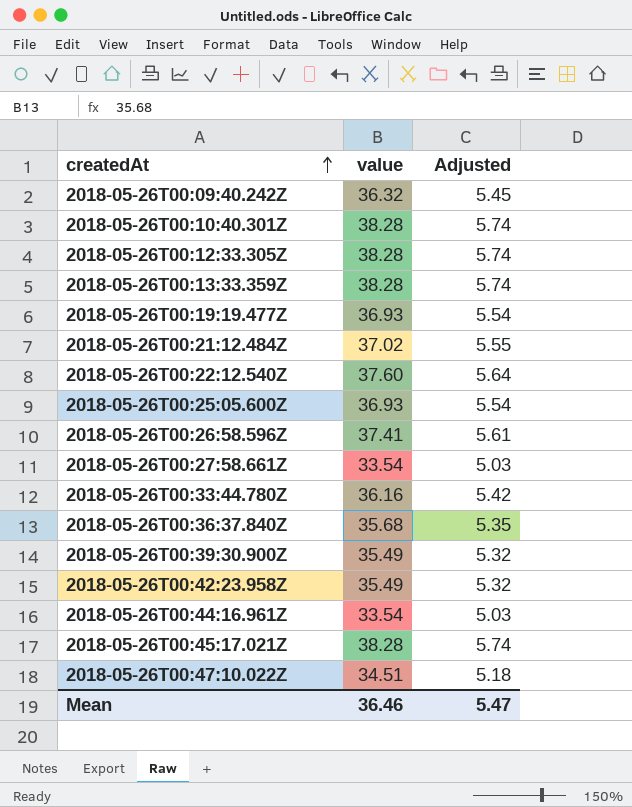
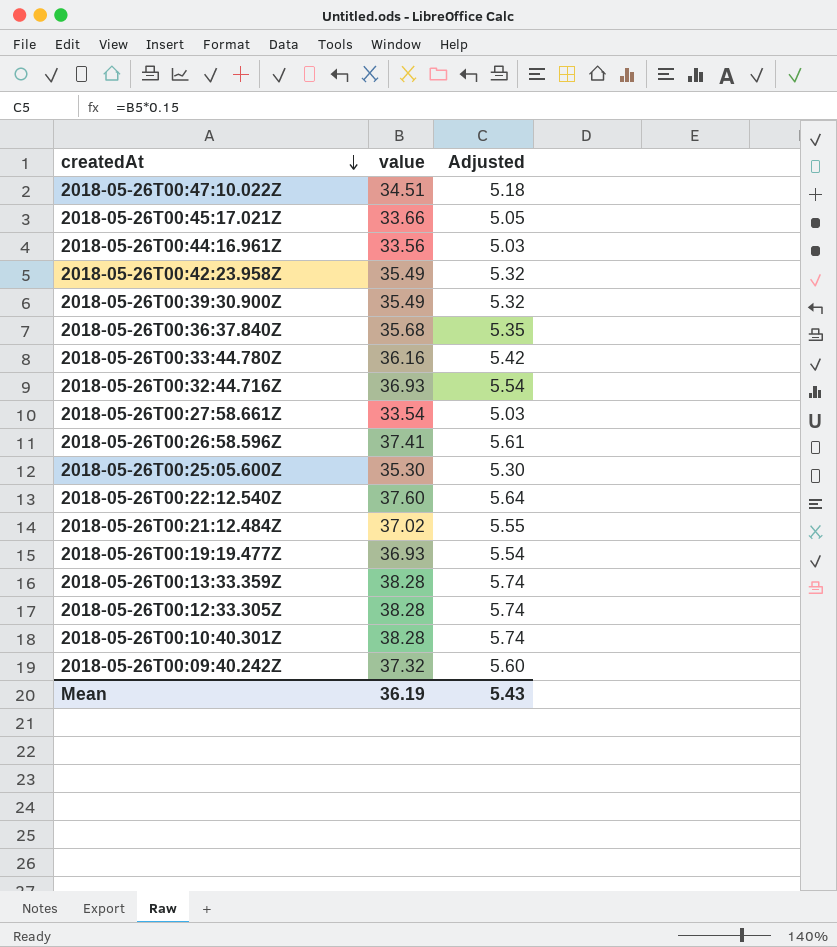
row order: createdAt ascending -> createdAt descending
2018-05-26T00:45:17.021Z | value: 38.28 -> 33.66
2018-05-26T00:45:17.021Z | Adjusted: 5.74 -> 5.05
2018-05-26T00:44:16.961Z | value: 33.54 -> 33.56
row 2018-05-26T00:32:44.716Z: none -> 36.93 | 5.54
2018-05-26T00:25:05.600Z | value: 36.93 -> 35.30
2018-05-26T00:25:05.600Z | Adjusted: 5.54 -> 5.30
2018-05-26T00:09:40.242Z | value: 36.32 -> 37.32
2018-05-26T00:09:40.242Z | Adjusted: 5.45 -> 5.60
Mean | value: 36.46 -> 36.19
Mean | Adjusted: 5.47 -> 5.43

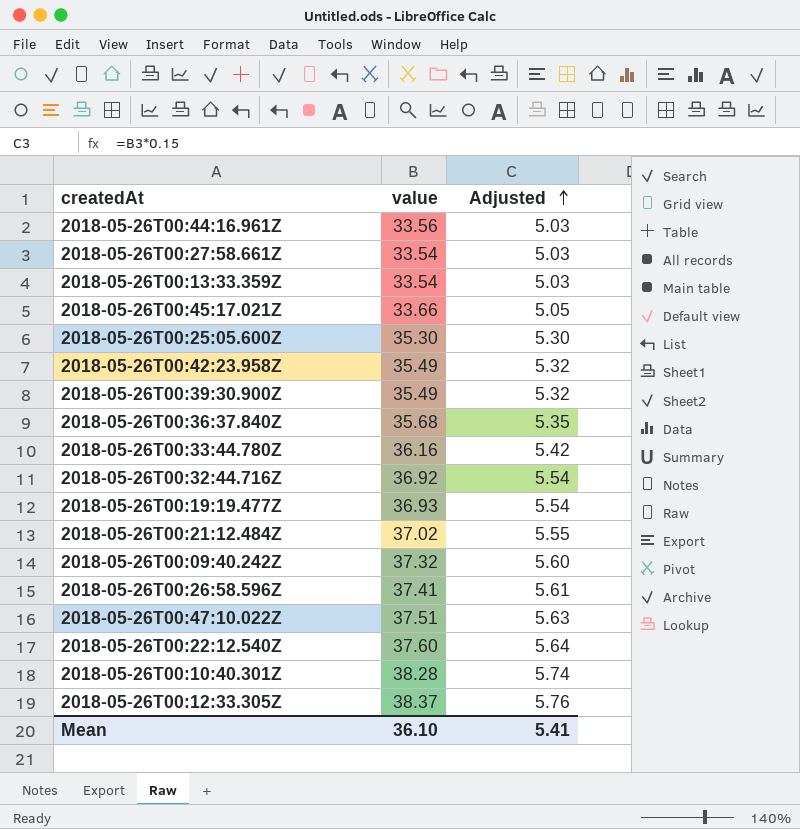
row order: createdAt descending -> Adjusted ascending
2018-05-26T00:13:33.359Z | value: 38.28 -> 33.54
2018-05-26T00:13:33.359Z | Adjusted: 5.74 -> 5.03
2018-05-26T00:32:44.716Z | value: 36.93 -> 36.92
2018-05-26T00:47:10.022Z | value: 34.51 -> 37.51
2018-05-26T00:47:10.022Z | Adjusted: 5.18 -> 5.63
2018-05-26T00:12:33.305Z | value: 38.28 -> 38.37
2018-05-26T00:12:33.305Z | Adjusted: 5.74 -> 5.76
Mean | value: 36.19 -> 36.10
Mean | Adjusted: 5.43 -> 5.41

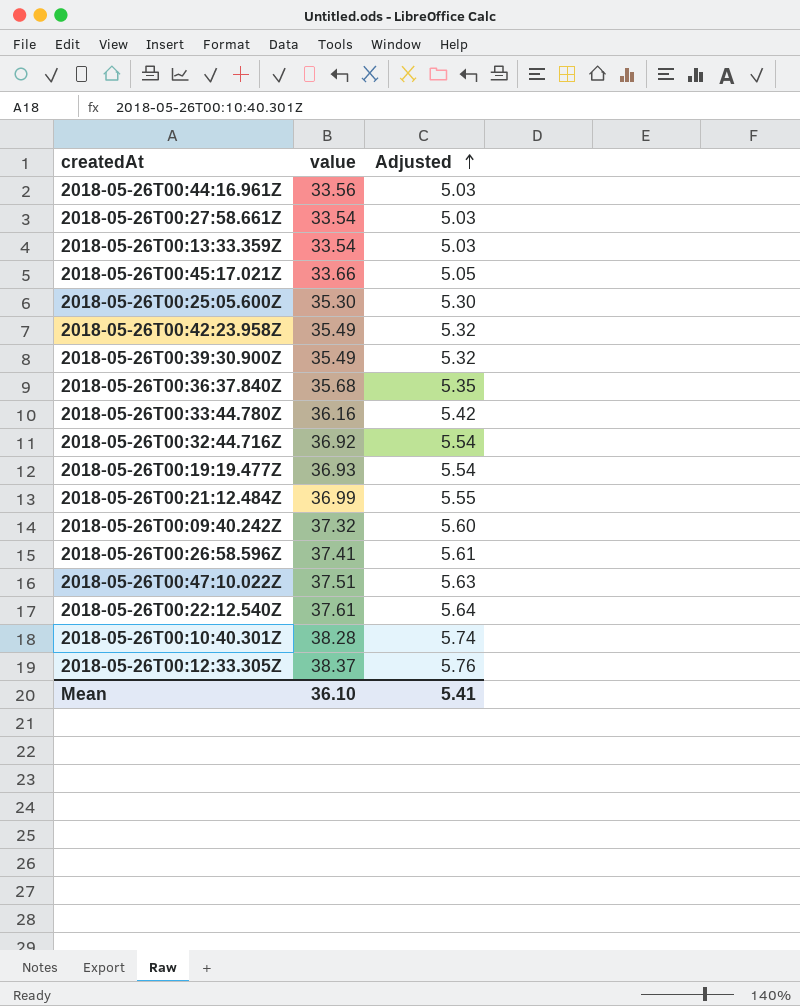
2018-05-26T00:21:12.484Z | value: 37.02 -> 36.99
2018-05-26T00:22:12.540Z | value: 37.60 -> 37.61

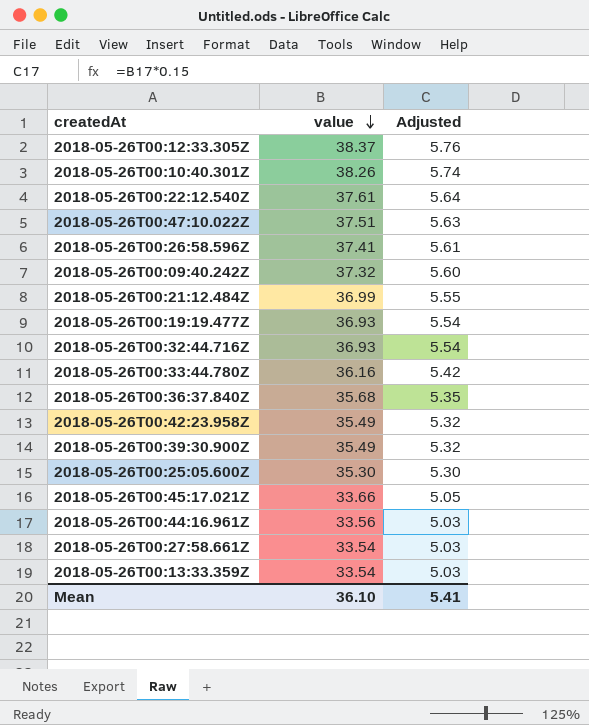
row order: Adjusted ascending -> value descending
2018-05-26T00:10:40.301Z | value: 38.28 -> 38.26
2018-05-26T00:32:44.716Z | value: 36.92 -> 36.93

